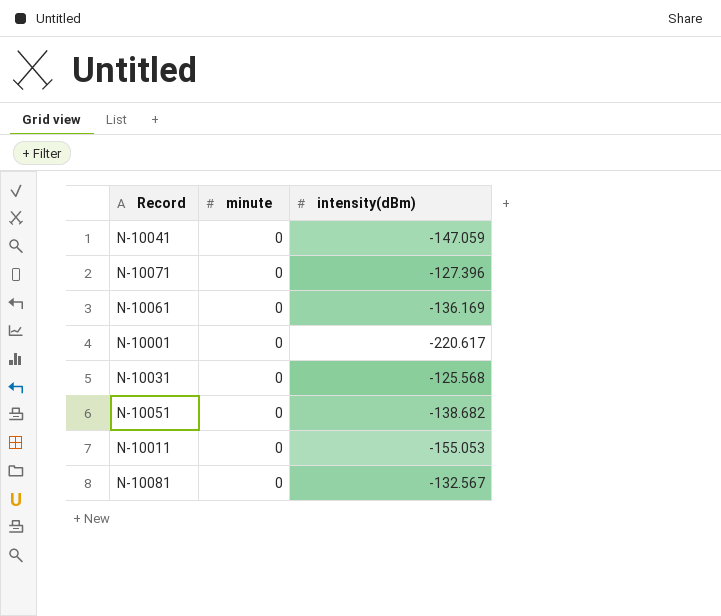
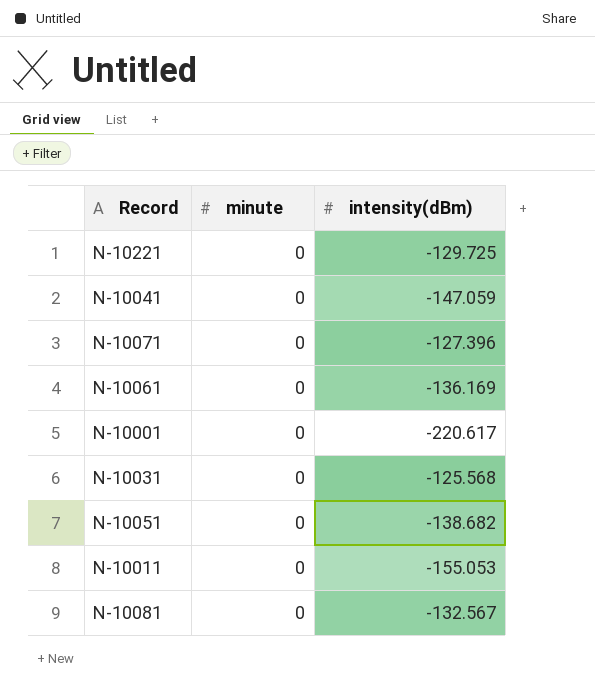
row N-10221: none -> 0 | -129.725

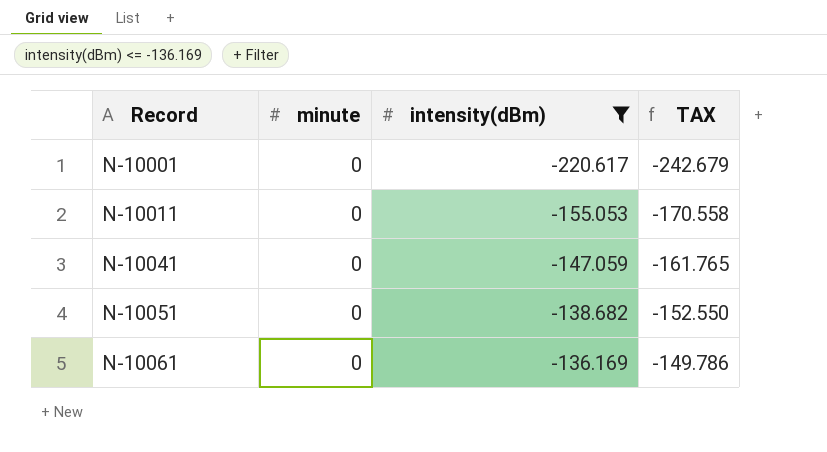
filter: none -> intensity(dBm) <= -136.169
row order: none -> Record ascending
column TAX | formula: none -> [intensity(dBm)] * 1.1

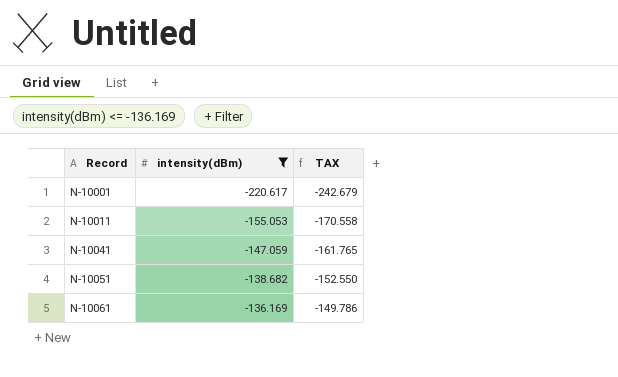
column minute | position: 2 -> none

